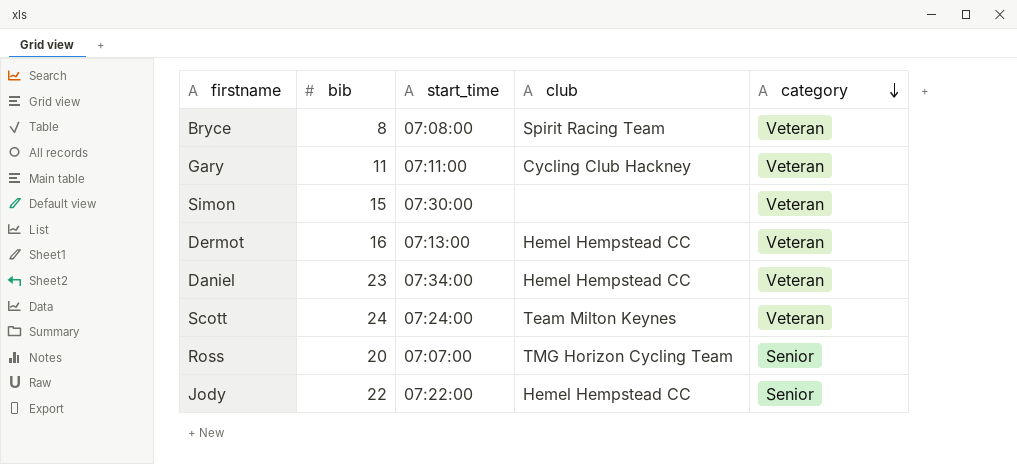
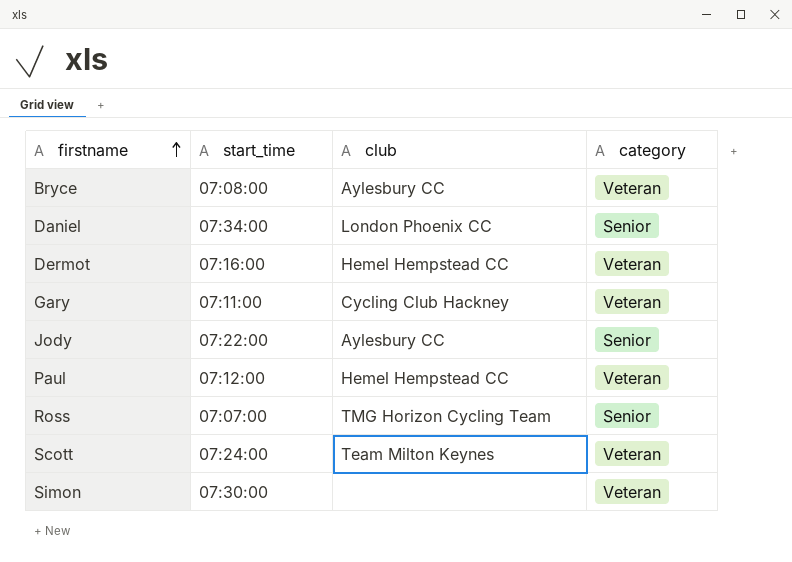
row order: category descending -> firstname ascending
column bib | position: 2 -> none
Bryce | club: Spirit Racing Team -> Aylesbury CC
Daniel | club: Hemel Hempstead CC -> London Phoenix CC
Daniel | category: Veteran -> Senior
Dermot | start_time: 07:13:00 -> 07:16:00
Jody | club: Hemel Hempstead CC -> Aylesbury CC
row Paul: none -> 07:12:00 | Hemel Hempstead CC | Veteran

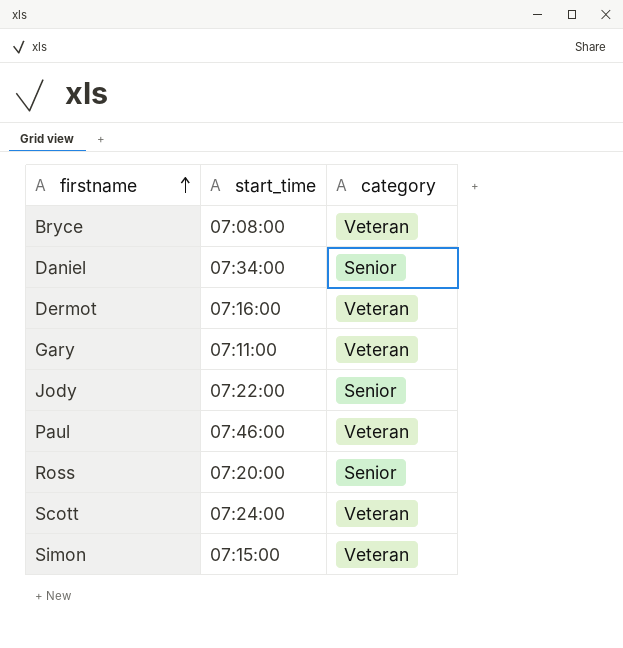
column club | position: 3 -> none
Paul | start_time: 07:12:00 -> 07:46:00
Ross | start_time: 07:07:00 -> 07:20:00
Simon | start_time: 07:30:00 -> 07:15:00

